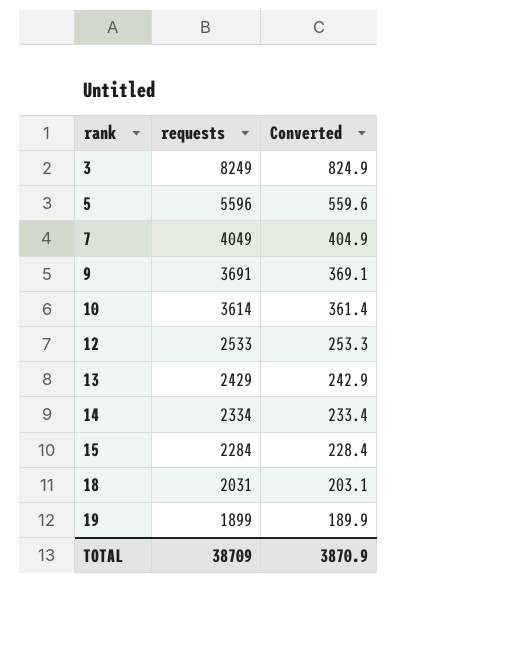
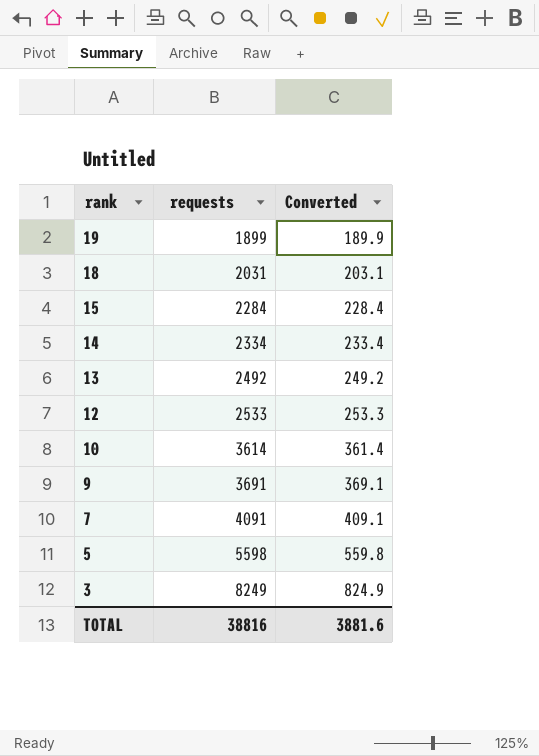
row order: rank ascending -> rank descending
13 | requests: 2429 -> 2492
13 | Converted: 242.9 -> 249.2
7 | requests: 4049 -> 4091
7 | Converted: 404.9 -> 409.1
5 | requests: 5596 -> 5598
5 | Converted: 559.6 -> 559.8
TOTAL | requests: 38709 -> 38816
TOTAL | Converted: 3870.9 -> 3881.6

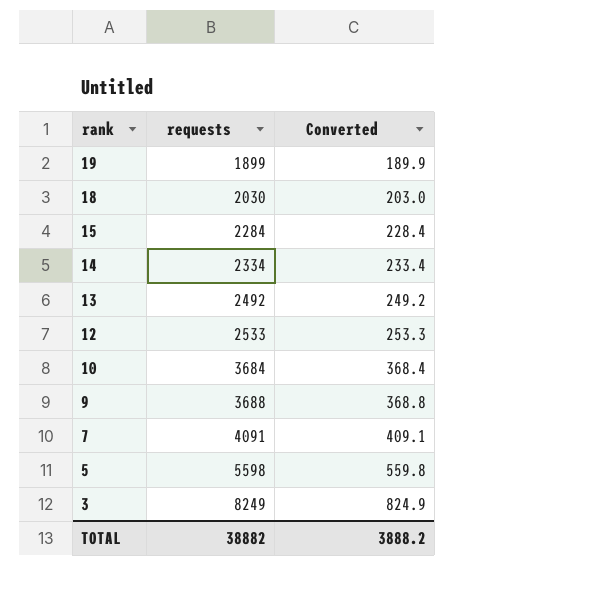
18 | requests: 2031 -> 2030
18 | Converted: 203.1 -> 203.0
10 | requests: 3614 -> 3684
10 | Converted: 361.4 -> 368.4
9 | requests: 3691 -> 3688
9 | Converted: 369.1 -> 368.8
TOTAL | requests: 38816 -> 38882
TOTAL | Converted: 3881.6 -> 3888.2

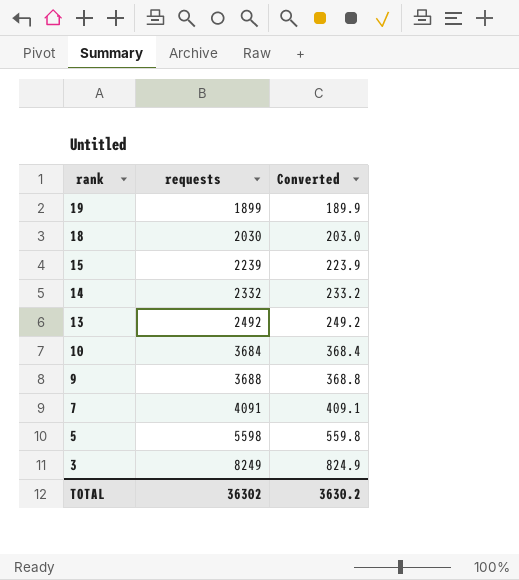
row 12: 2533 | 253.3 -> none
15 | requests: 2284 -> 2239
15 | Converted: 228.4 -> 223.9
14 | requests: 2334 -> 2332
14 | Converted: 233.4 -> 233.2
TOTAL | requests: 38882 -> 36302
TOTAL | Converted: 3888.2 -> 3630.2

